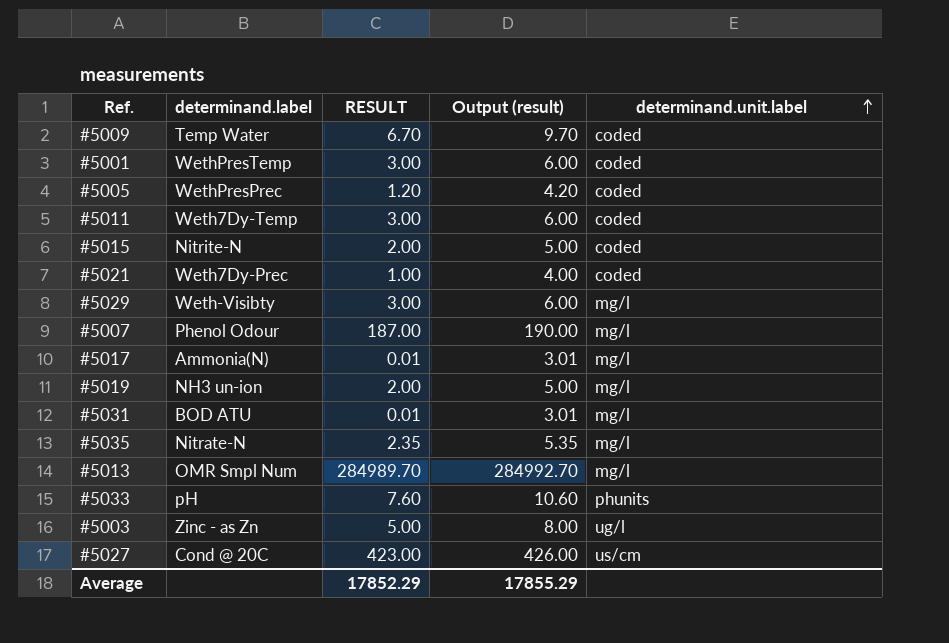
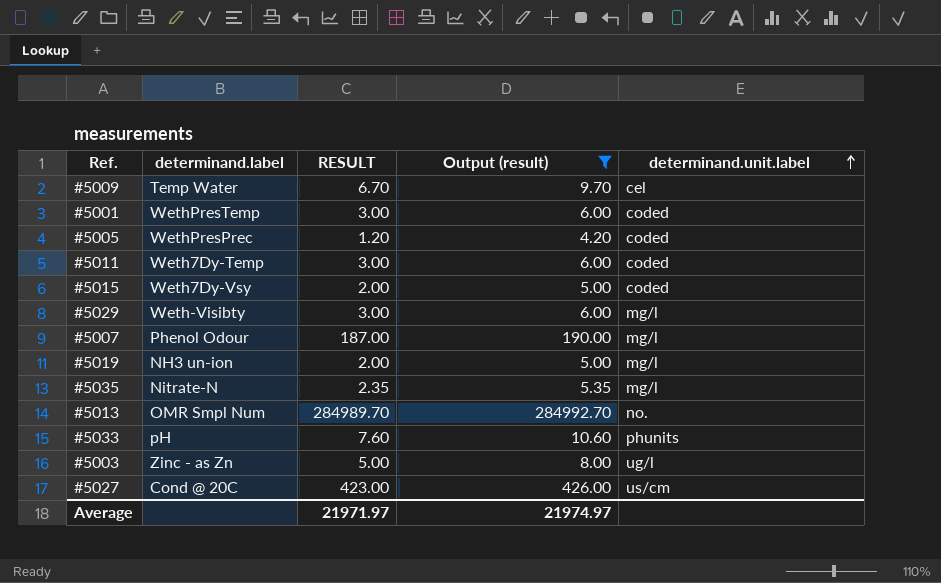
filter: none -> Output (result) >= 4.20
#5009 | determinand.unit.label: coded -> cel
#5015 | determinand.label: Nitrite-N -> Weth7Dy-Vsy
#5013 | determinand.unit.label: mg/l -> no.
Average | RESULT: 17852.29 -> 21971.97
Average | Output (result): 17855.29 -> 21974.97

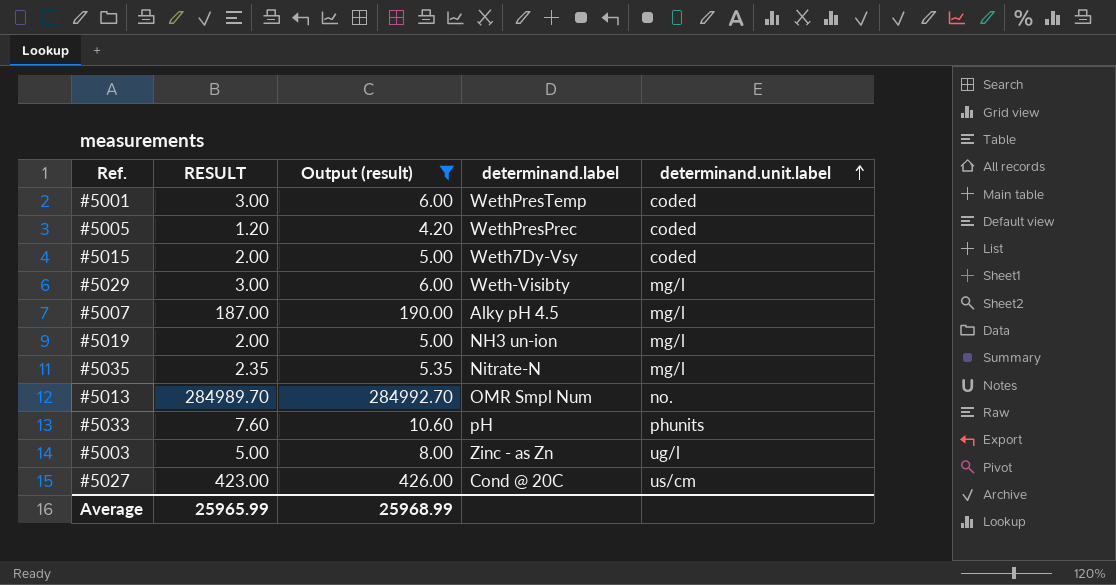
column determinand.label | position: 2 -> 4
row #5009: Temp Water | 6.70 | 9.70 | cel -> none
row #5011: Weth7Dy-Temp | 3.00 | 6.00 | coded -> none
#5007 | determinand.label: Phenol Odour -> Alky pH 4.5
Average | RESULT: 21971.97 -> 25965.99
Average | Output (result): 21974.97 -> 25968.99

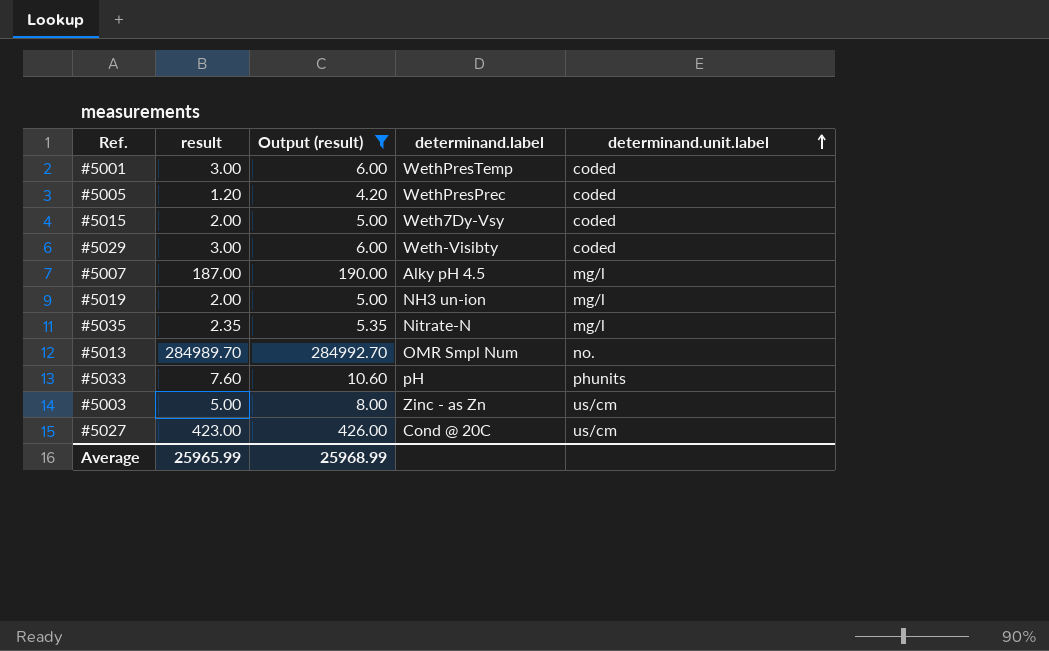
column name: RESULT -> result
#5029 | determinand.unit.label: mg/l -> coded
#5003 | determinand.unit.label: ug/l -> us/cm

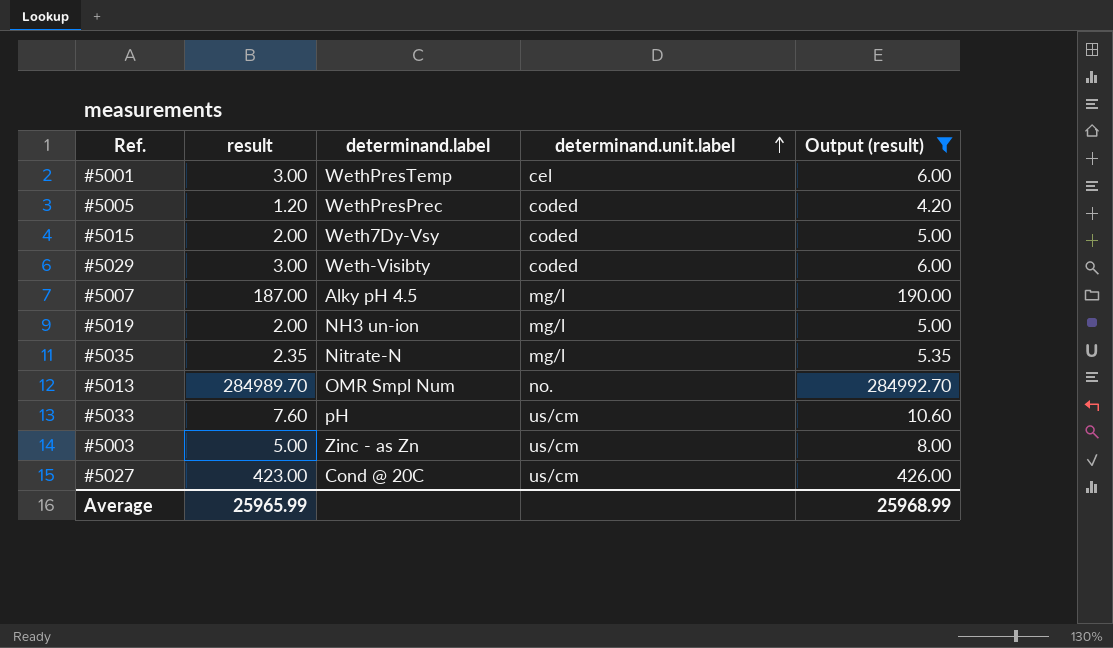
column Output (result) | position: 3 -> 5
#5001 | determinand.unit.label: coded -> cel
#5033 | determinand.unit.label: phunits -> us/cm

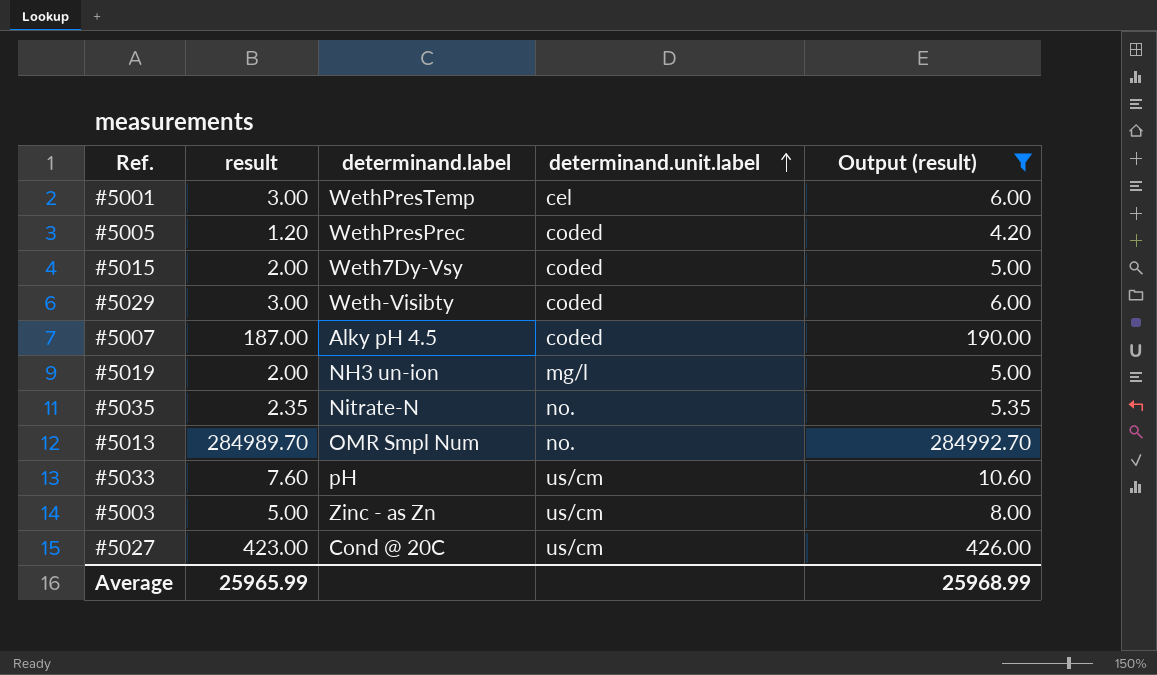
#5007 | determinand.unit.label: mg/l -> coded
#5035 | determinand.unit.label: mg/l -> no.

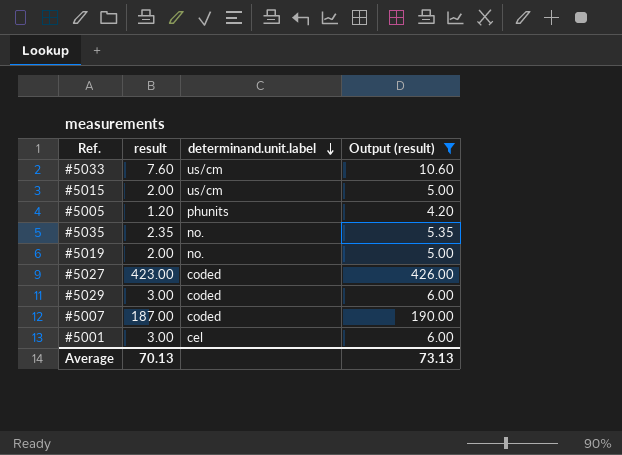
row order: determinand.unit.label ascending -> determinand.unit.label descending
column determinand.label | position: 3 -> none
row #5013: 284989.70 | OMR Smpl Num | no. | 284992.70 -> none
row #5003: 5.00 | Zinc - as Zn | us/cm | 8.00 -> none
#5015 | determinand.unit.label: coded -> us/cm
#5005 | determinand.unit.label: coded -> phunits
#5019 | determinand.unit.label: mg/l -> no.
#5027 | determinand.unit.label: us/cm -> coded
Average | result: 25965.99 -> 70.13
Average | Output (result): 25968.99 -> 73.13

